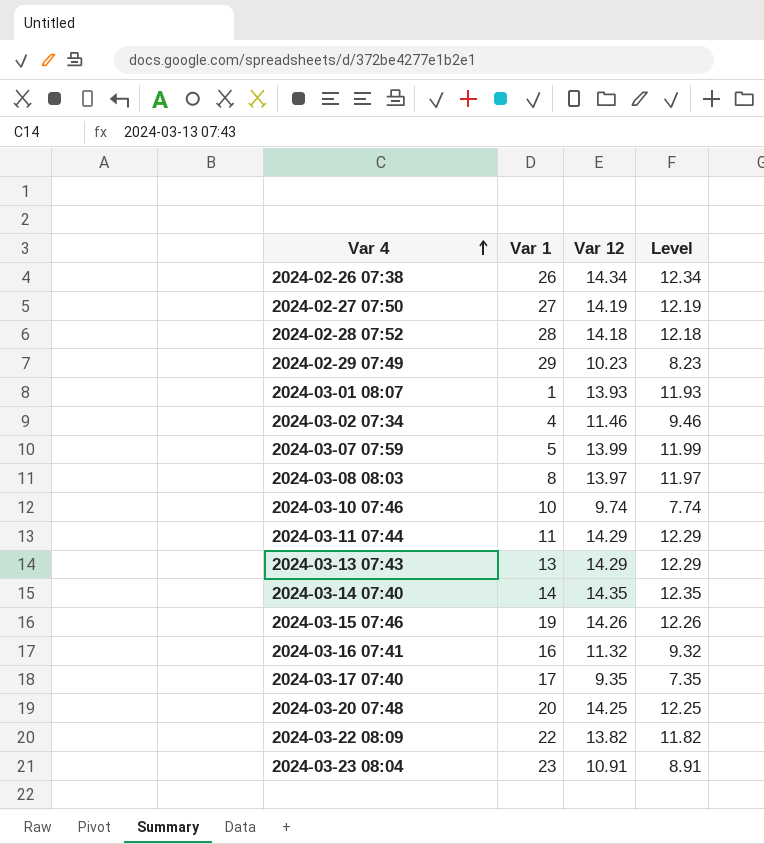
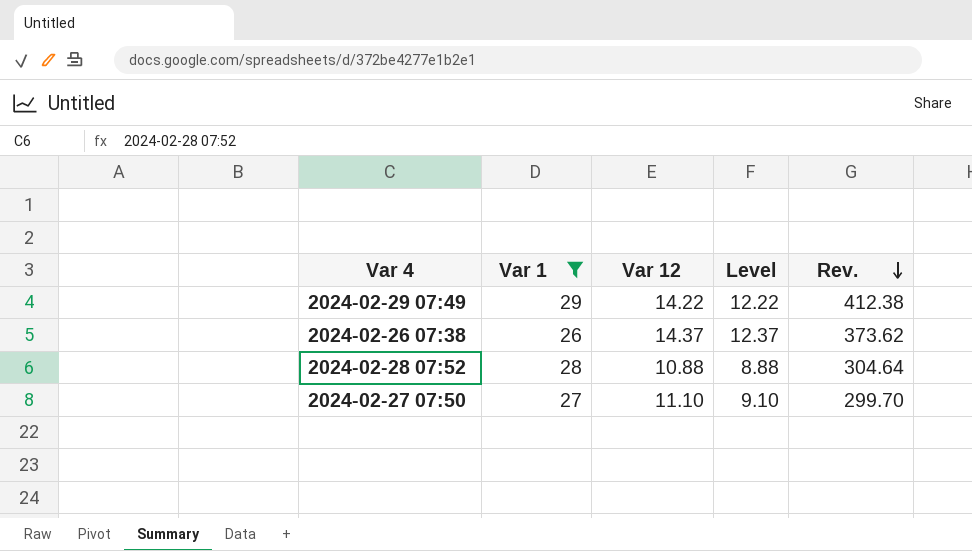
filter: none -> Var 1 >= 26
row order: Var 4 ascending -> Rev. descending
column Rev. | formula: none -> [Var 1] * [Var 12]
2024-02-29 07:49 | Var 12: 10.23 -> 14.22
2024-02-29 07:49 | Level: 8.23 -> 12.22
2024-02-26 07:38 | Var 12: 14.34 -> 14.37
2024-02-26 07:38 | Level: 12.34 -> 12.37
2024-02-28 07:52 | Var 12: 14.18 -> 10.88
2024-02-28 07:52 | Level: 12.18 -> 8.88
2024-02-27 07:50 | Var 12: 14.19 -> 11.10
2024-02-27 07:50 | Level: 12.19 -> 9.10

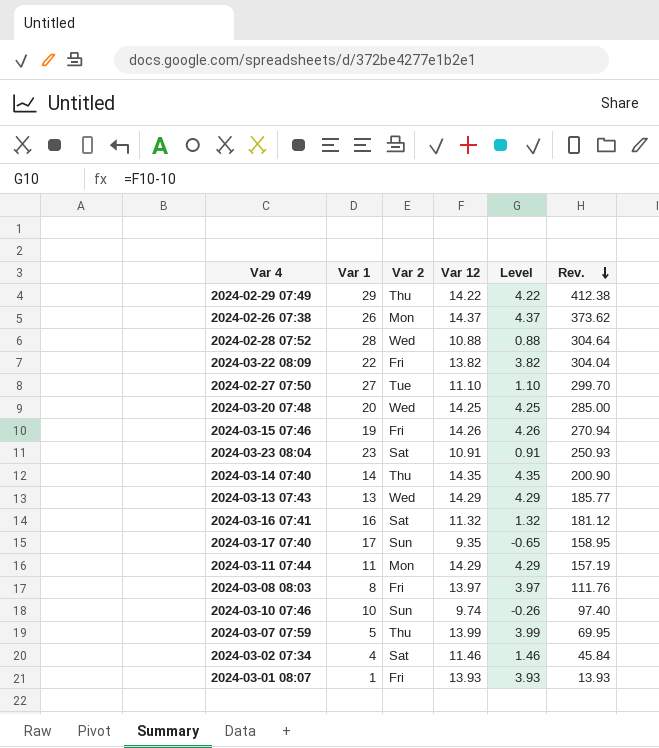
filter: Var 1 >= 26 -> none
column Var 2 | position: none -> 3
column Level | formula: [Var 12] - 2 -> [Var 12] - 10

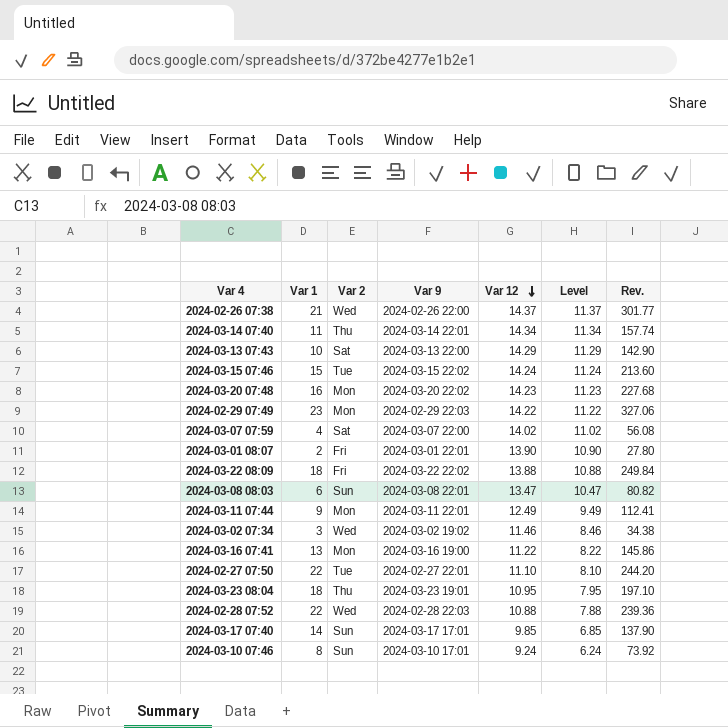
row order: Rev. descending -> Var 12 descending
column Var 9 | position: none -> 4
column Level | formula: [Var 12] - 10 -> [Var 12] - 3
2024-02-26 07:38 | Var 1: 26 -> 21
2024-02-26 07:38 | Var 2: Mon -> Wed
2024-02-26 07:38 | Rev.: 373.62 -> 301.77
2024-03-14 07:40 | Var 1: 14 -> 11
2024-03-14 07:40 | Var 12: 14.35 -> 14.34
2024-03-14 07:40 | Rev.: 200.90 -> 157.74
2024-03-13 07:43 | Var 1: 13 -> 10
2024-03-13 07:43 | Var 2: Wed -> Sat
2024-03-13 07:43 | Rev.: 185.77 -> 142.90
2024-03-15 07:46 | Var 1: 19 -> 15
2024-03-15 07:46 | Var 2: Fri -> Tue
2024-03-15 07:46 | Var 12: 14.26 -> 14.24
2024-03-15 07:46 | Rev.: 270.94 -> 213.60
2024-03-20 07:48 | Var 1: 20 -> 16
2024-03-20 07:48 | Var 2: Wed -> Mon
2024-03-20 07:48 | Var 12: 14.25 -> 14.23
2024-03-20 07:48 | Rev.: 285.00 -> 227.68
2024-02-29 07:49 | Var 1: 29 -> 23
2024-02-29 07:49 | Var 2: Thu -> Mon
2024-02-29 07:49 | Rev.: 412.38 -> 327.06
2024-03-07 07:59 | Var 1: 5 -> 4
2024-03-07 07:59 | Var 2: Thu -> Sat
2024-03-07 07:59 | Var 12: 13.99 -> 14.02
2024-03-07 07:59 | Rev.: 69.95 -> 56.08
2024-03-01 08:07 | Var 1: 1 -> 2
2024-03-01 08:07 | Var 12: 13.93 -> 13.90
2024-03-01 08:07 | Rev.: 13.93 -> 27.80
2024-03-22 08:09 | Var 1: 22 -> 18
2024-03-22 08:09 | Var 12: 13.82 -> 13.88
2024-03-22 08:09 | Rev.: 304.04 -> 249.84
2024-03-08 08:03 | Var 1: 8 -> 6
2024-03-08 08:03 | Var 2: Fri -> Sun
2024-03-08 08:03 | Var 12: 13.97 -> 13.47
2024-03-08 08:03 | Rev.: 111.76 -> 80.82
2024-03-11 07:44 | Var 1: 11 -> 9
2024-03-11 07:44 | Var 12: 14.29 -> 12.49
2024-03-11 07:44 | Rev.: 157.19 -> 112.41
2024-03-02 07:34 | Var 1: 4 -> 3
2024-03-02 07:34 | Var 2: Sat -> Wed
2024-03-02 07:34 | Rev.: 45.84 -> 34.38
2024-03-16 07:41 | Var 1: 16 -> 13
2024-03-16 07:41 | Var 2: Sat -> Mon
2024-03-16 07:41 | Var 12: 11.32 -> 11.22
2024-03-16 07:41 | Rev.: 181.12 -> 145.86
2024-02-27 07:50 | Var 1: 27 -> 22
2024-02-27 07:50 | Rev.: 299.70 -> 244.20
2024-03-23 08:04 | Var 1: 23 -> 18
2024-03-23 08:04 | Var 2: Sat -> Thu
2024-03-23 08:04 | Var 12: 10.91 -> 10.95
2024-03-23 08:04 | Rev.: 250.93 -> 197.10
2024-02-28 07:52 | Var 1: 28 -> 22
2024-02-28 07:52 | Rev.: 304.64 -> 239.36
2024-03-17 07:40 | Var 1: 17 -> 14
2024-03-17 07:40 | Var 12: 9.35 -> 9.85
2024-03-17 07:40 | Rev.: 158.95 -> 137.90
2024-03-10 07:46 | Var 1: 10 -> 8
2024-03-10 07:46 | Var 12: 9.74 -> 9.24
2024-03-10 07:46 | Rev.: 97.40 -> 73.92

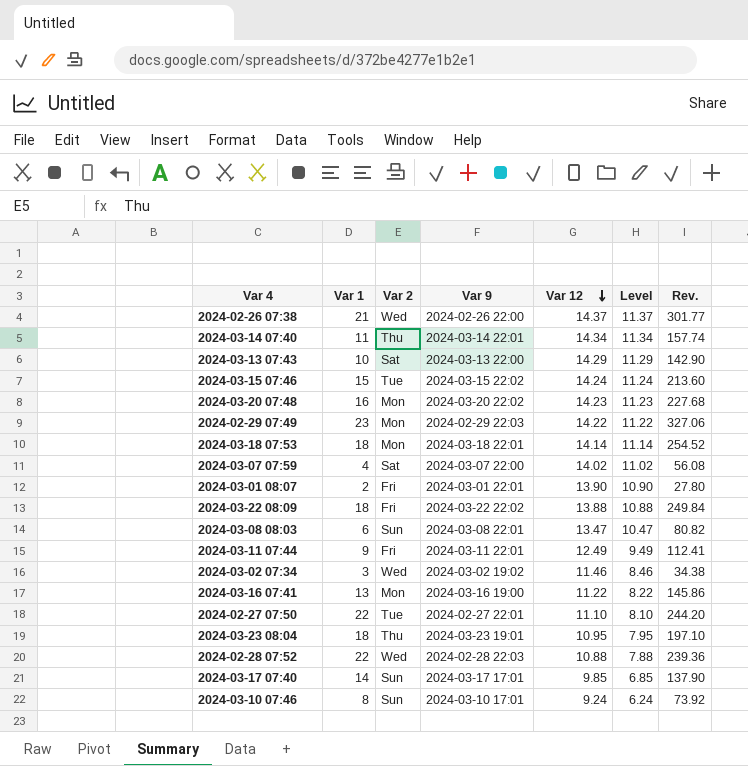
row 2024-03-18 07:53: none -> 18 | Mon | 2024-03-18 22:01 | 14.14 | 11.14 | 254.52
2024-03-11 07:44 | Var 2: Mon -> Fri

